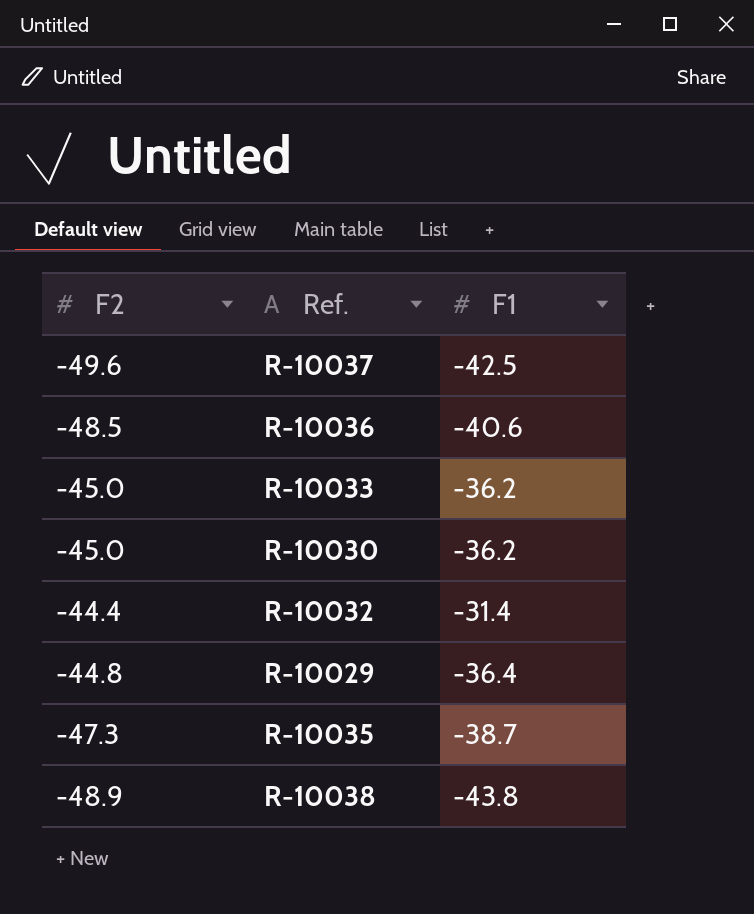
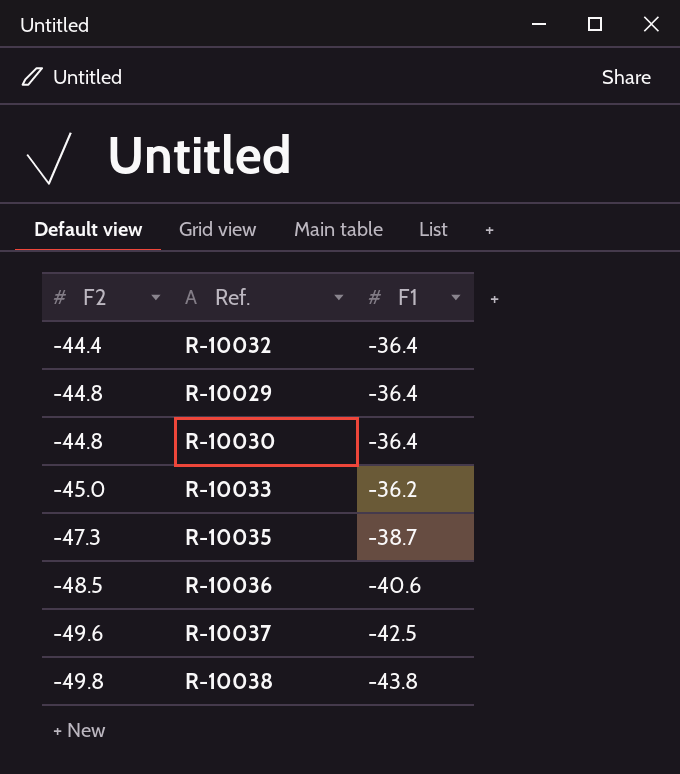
row order: none -> F2 descending
R-10032 | F1: -31.4 -> -36.4
R-10030 | F2: -45.0 -> -44.8
R-10030 | F1: -36.2 -> -36.4
R-10038 | F2: -48.9 -> -49.8

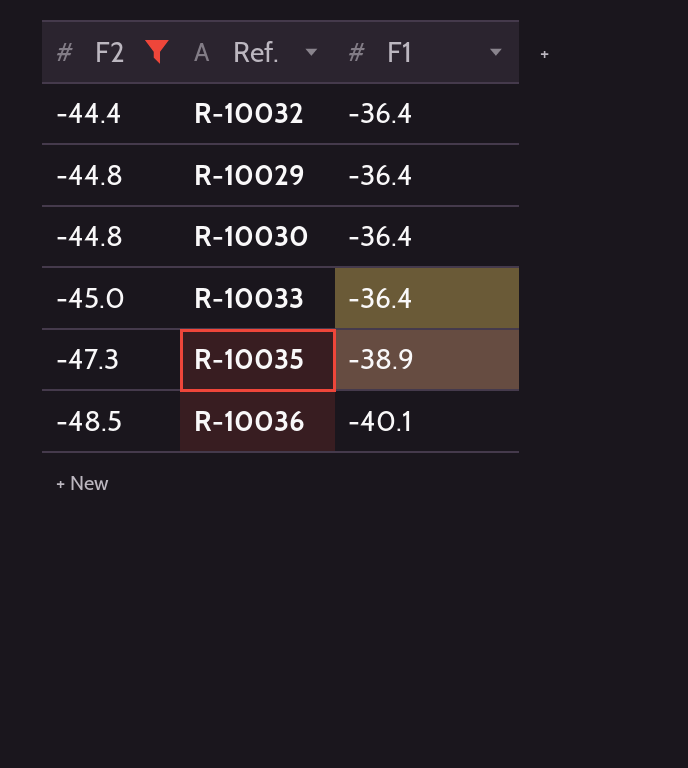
filter: none -> F2 >= -48.5
R-10033 | F1: -36.2 -> -36.4
R-10035 | F1: -38.7 -> -38.9
R-10036 | F1: -40.6 -> -40.1

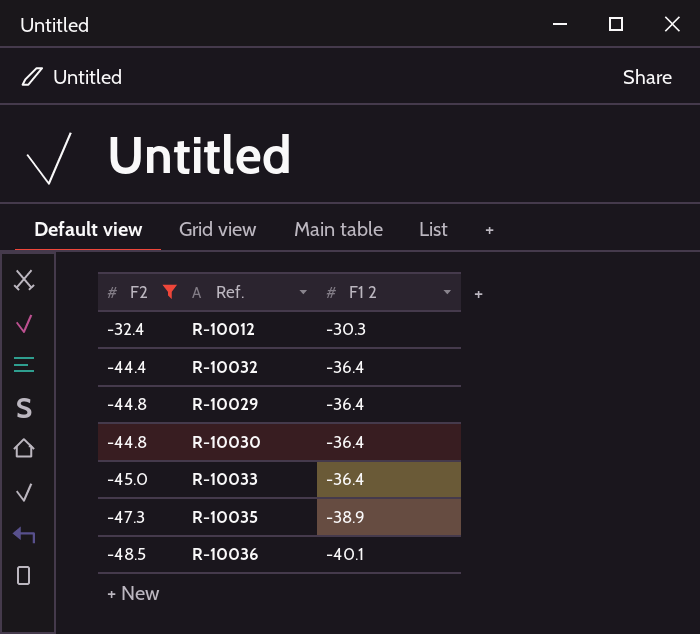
column name: F1 -> F1 2
row R-10012: none -> -32.4 | -30.3

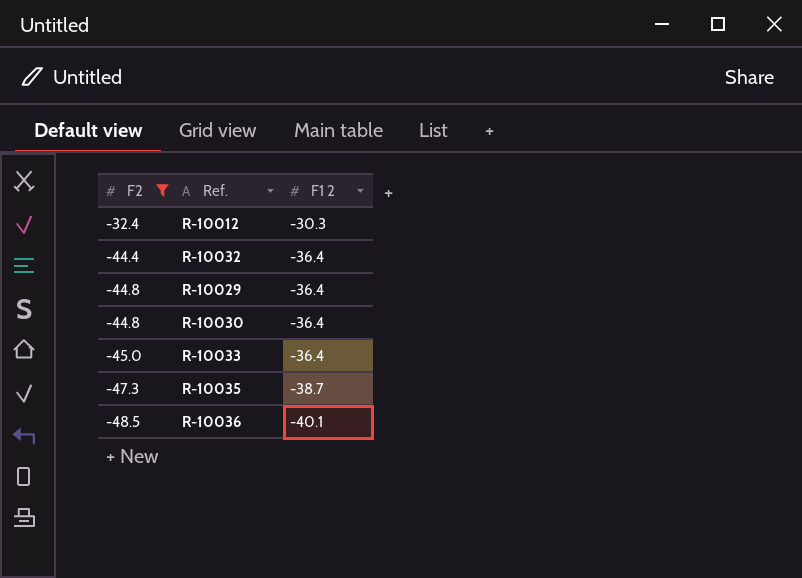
R-10035 | F1 2: -38.9 -> -38.7

